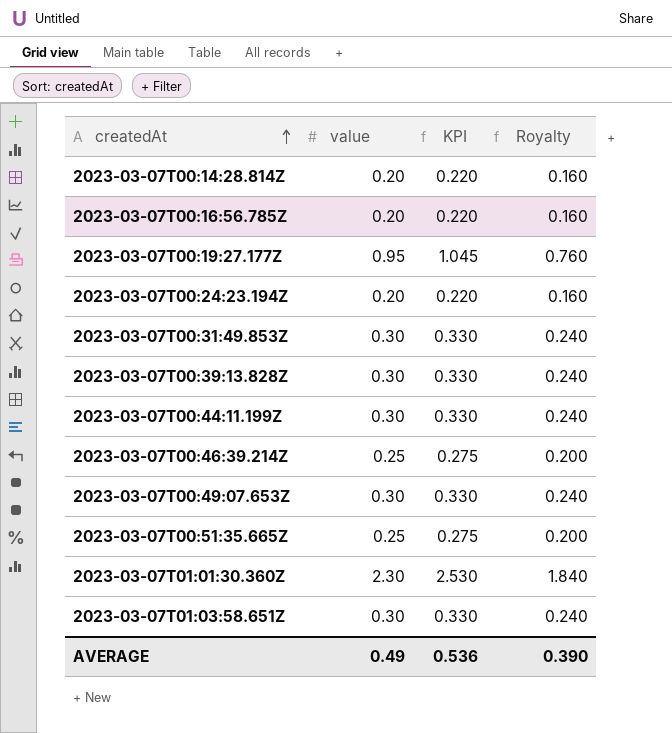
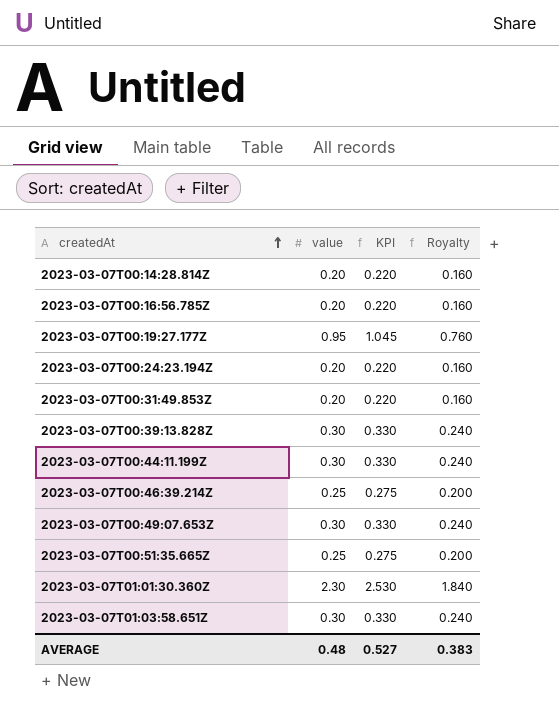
2023-03-07T00:31:49.853Z | value: 0.30 -> 0.20
2023-03-07T00:31:49.853Z | KPI: 0.330 -> 0.220
2023-03-07T00:31:49.853Z | Royalty: 0.240 -> 0.160
AVERAGE | value: 0.49 -> 0.48
AVERAGE | KPI: 0.536 -> 0.527
AVERAGE | Royalty: 0.390 -> 0.383

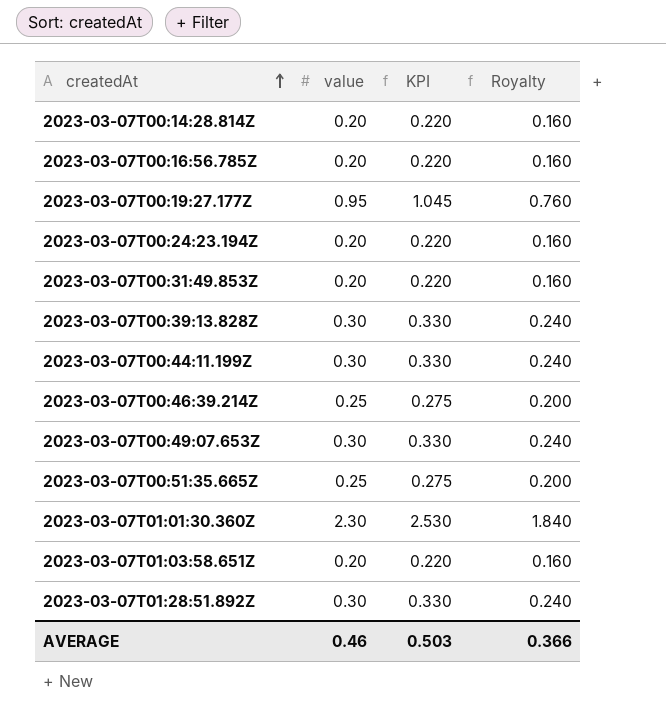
2023-03-07T01:03:58.651Z | value: 0.30 -> 0.20
2023-03-07T01:03:58.651Z | KPI: 0.330 -> 0.220
2023-03-07T01:03:58.651Z | Royalty: 0.240 -> 0.160
row 2023-03-07T01:28:51.892Z: none -> 0.30 | 0.330 | 0.240
AVERAGE | value: 0.48 -> 0.46
AVERAGE | KPI: 0.527 -> 0.503
AVERAGE | Royalty: 0.383 -> 0.366

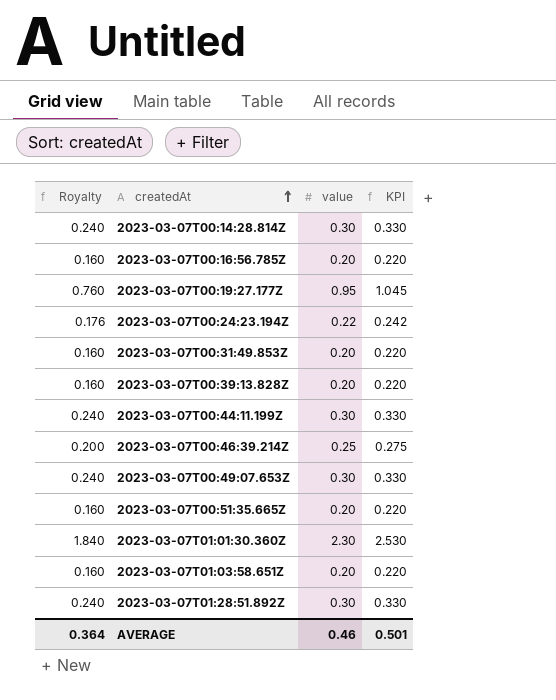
column Royalty | position: 4 -> 1
2023-03-07T00:14:28.814Z | Royalty: 0.160 -> 0.240
2023-03-07T00:14:28.814Z | value: 0.20 -> 0.30
2023-03-07T00:14:28.814Z | KPI: 0.220 -> 0.330
2023-03-07T00:24:23.194Z | Royalty: 0.160 -> 0.176
2023-03-07T00:24:23.194Z | value: 0.20 -> 0.22
2023-03-07T00:24:23.194Z | KPI: 0.220 -> 0.242
2023-03-07T00:39:13.828Z | Royalty: 0.240 -> 0.160
2023-03-07T00:39:13.828Z | value: 0.30 -> 0.20
2023-03-07T00:39:13.828Z | KPI: 0.330 -> 0.220
2023-03-07T00:51:35.665Z | Royalty: 0.200 -> 0.160
2023-03-07T00:51:35.665Z | value: 0.25 -> 0.20
2023-03-07T00:51:35.665Z | KPI: 0.275 -> 0.220
AVERAGE | Royalty: 0.366 -> 0.364
AVERAGE | KPI: 0.503 -> 0.501

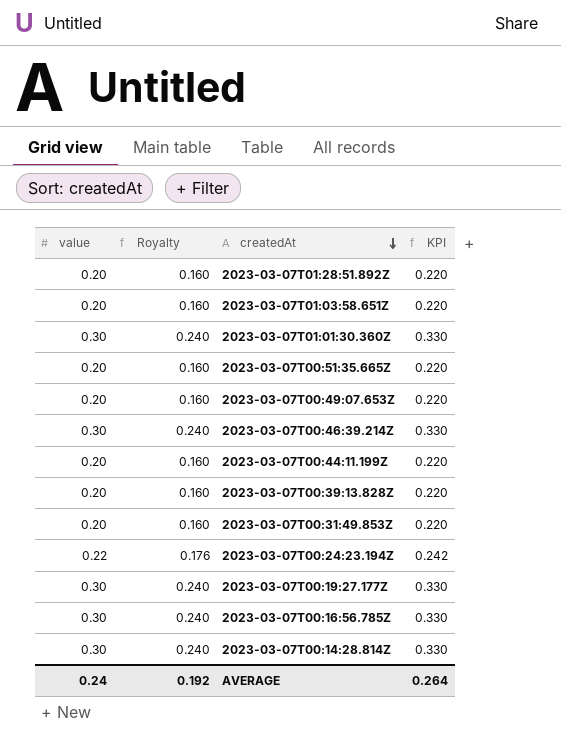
row order: createdAt ascending -> createdAt descending
column value | position: 3 -> 1
2023-03-07T01:28:51.892Z | value: 0.30 -> 0.20
2023-03-07T01:28:51.892Z | Royalty: 0.240 -> 0.160
2023-03-07T01:28:51.892Z | KPI: 0.330 -> 0.220
2023-03-07T01:01:30.360Z | value: 2.30 -> 0.30
2023-03-07T01:01:30.360Z | Royalty: 1.840 -> 0.240
2023-03-07T01:01:30.360Z | KPI: 2.530 -> 0.330
2023-03-07T00:49:07.653Z | value: 0.30 -> 0.20
2023-03-07T00:49:07.653Z | Royalty: 0.240 -> 0.160
2023-03-07T00:49:07.653Z | KPI: 0.330 -> 0.220
2023-03-07T00:46:39.214Z | value: 0.25 -> 0.30
2023-03-07T00:46:39.214Z | Royalty: 0.200 -> 0.240
2023-03-07T00:46:39.214Z | KPI: 0.275 -> 0.330
2023-03-07T00:44:11.199Z | value: 0.30 -> 0.20
2023-03-07T00:44:11.199Z | Royalty: 0.240 -> 0.160
2023-03-07T00:44:11.199Z | KPI: 0.330 -> 0.220
2023-03-07T00:19:27.177Z | value: 0.95 -> 0.30
2023-03-07T00:19:27.177Z | Royalty: 0.760 -> 0.240
2023-03-07T00:19:27.177Z | KPI: 1.045 -> 0.330
2023-03-07T00:16:56.785Z | value: 0.20 -> 0.30
2023-03-07T00:16:56.785Z | Royalty: 0.160 -> 0.240
2023-03-07T00:16:56.785Z | KPI: 0.220 -> 0.330
AVERAGE | value: 0.46 -> 0.24
AVERAGE | Royalty: 0.364 -> 0.192
AVERAGE | KPI: 0.501 -> 0.264

